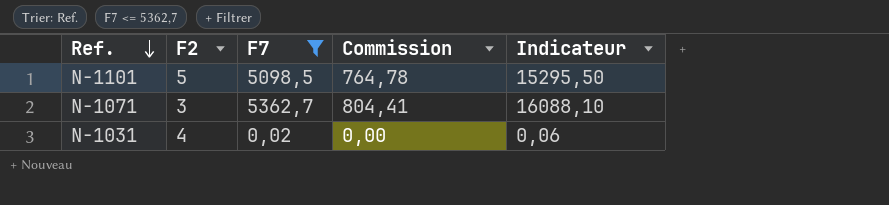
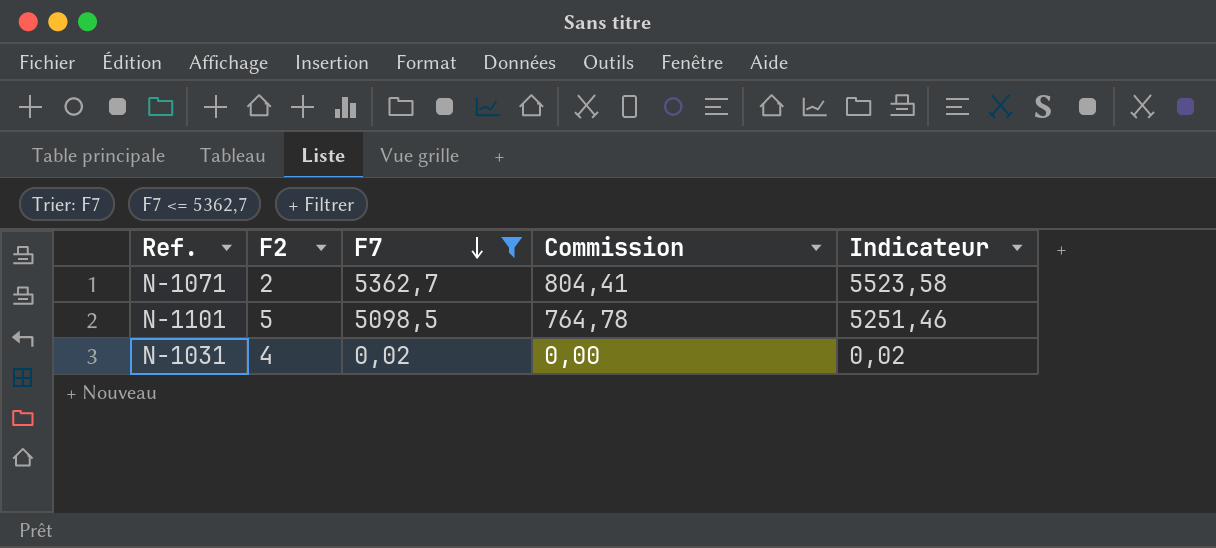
row order: Ref. descending -> F7 descending
column Indicateur | formula: [F7] * 3 -> [F7] * 1,03
N-1071 | F2: 3 -> 2

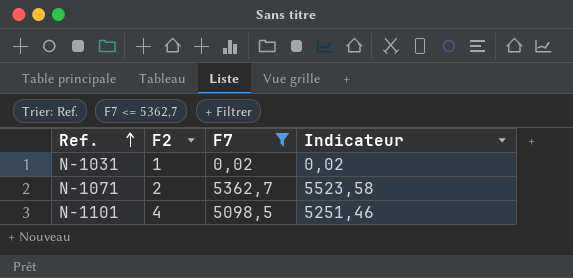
row order: F7 descending -> Ref. ascending
column Commission | formula: [F7] * 0,15 -> none
N-1031 | F2: 4 -> 1
N-1101 | F2: 5 -> 4

